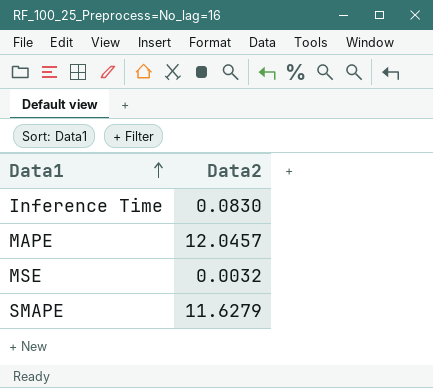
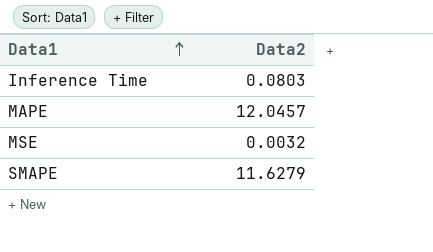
Inference Time | Data2: 0.0830 -> 0.0803

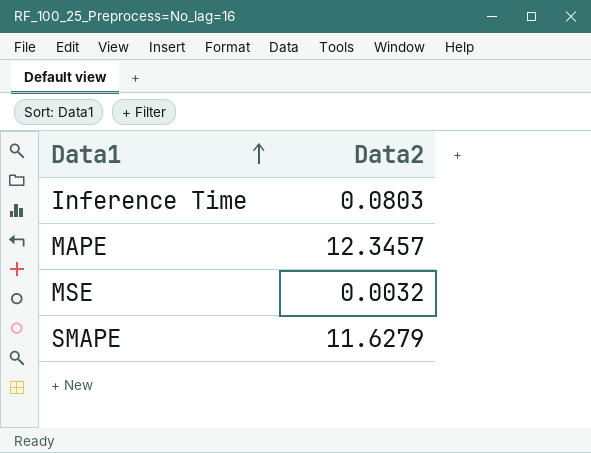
MAPE | Data2: 12.0457 -> 12.3457

